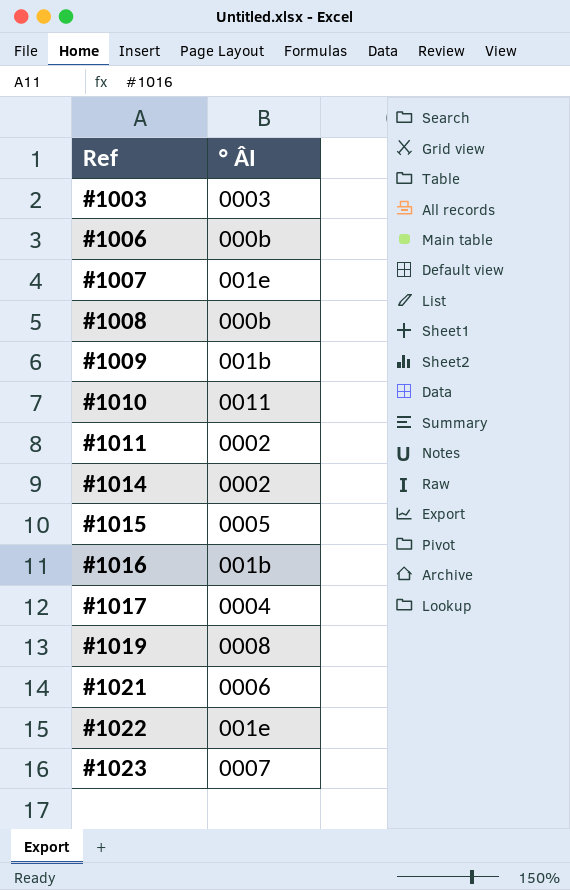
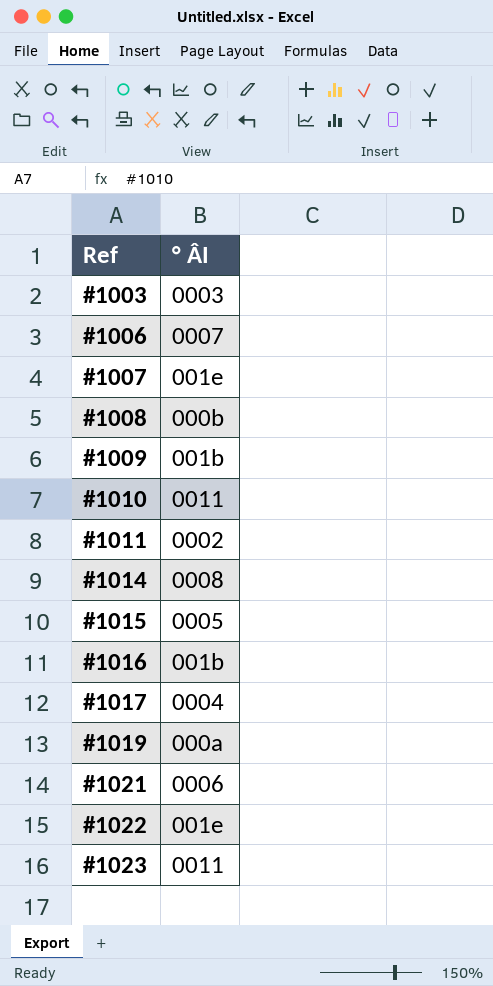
#1006 | ° ÂI: 000b -> 0007
#1014 | ° ÂI: 0002 -> 0008
#1019 | ° ÂI: 0008 -> 000a
#1023 | ° ÂI: 0007 -> 0011

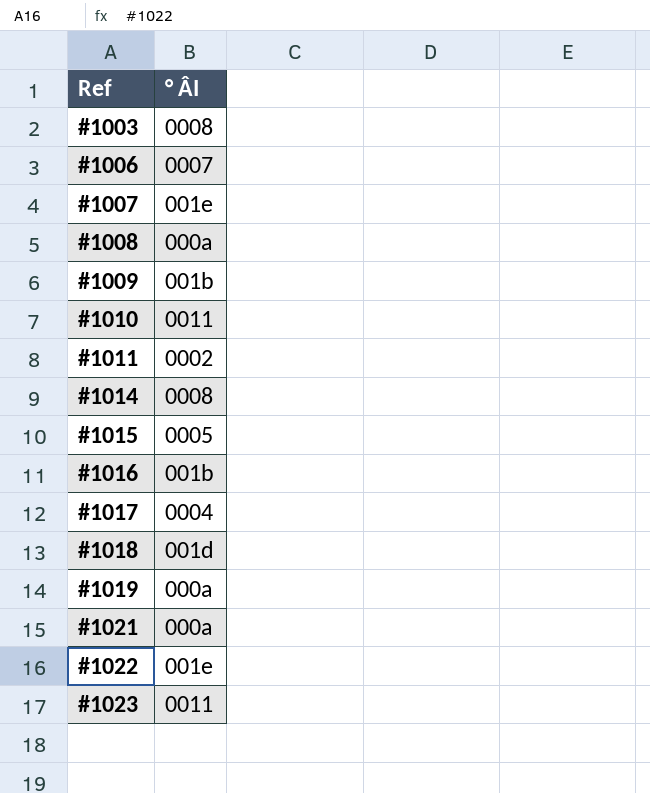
#1003 | ° ÂI: 0003 -> 0008
#1008 | ° ÂI: 000b -> 000a
row #1018: none -> 001d
#1021 | ° ÂI: 0006 -> 000a

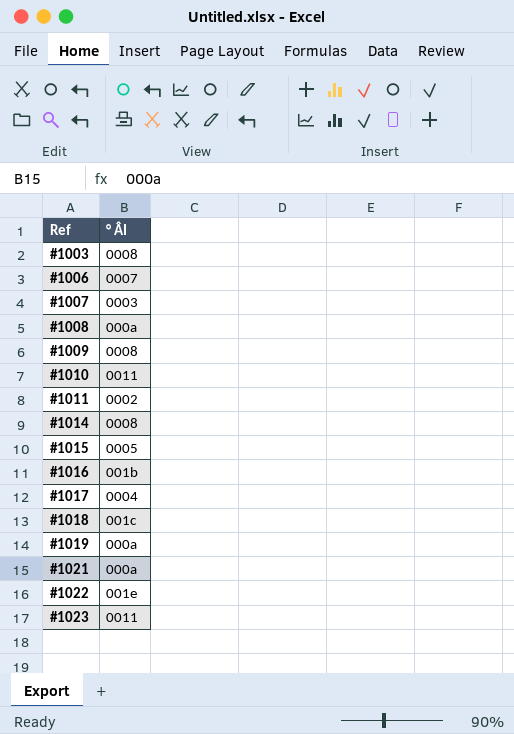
#1007 | ° ÂI: 001e -> 0003
#1009 | ° ÂI: 001b -> 0008
#1018 | ° ÂI: 001d -> 001c

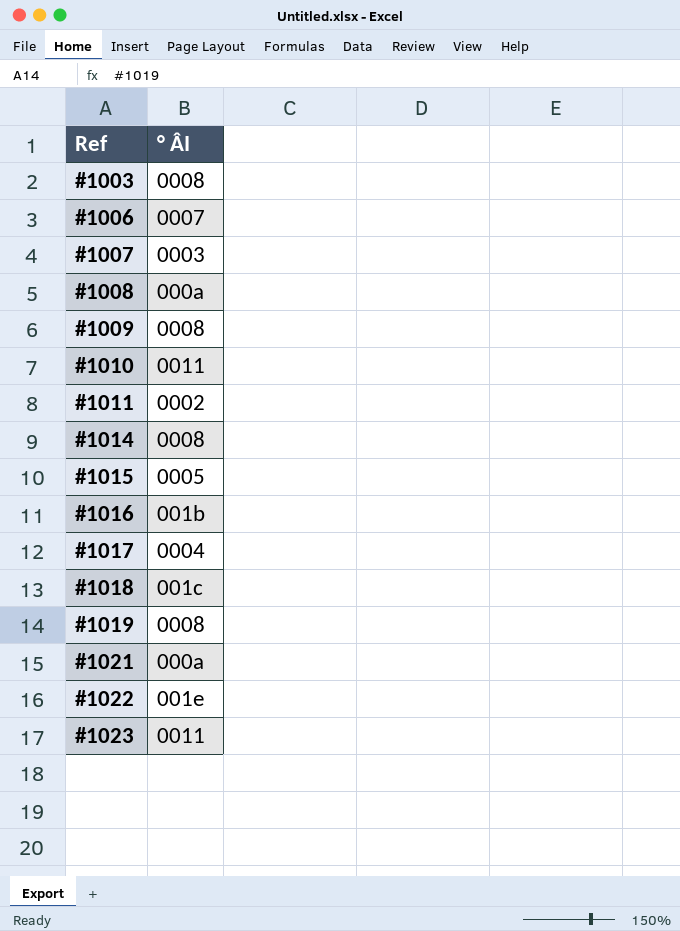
#1019 | ° ÂI: 000a -> 0008

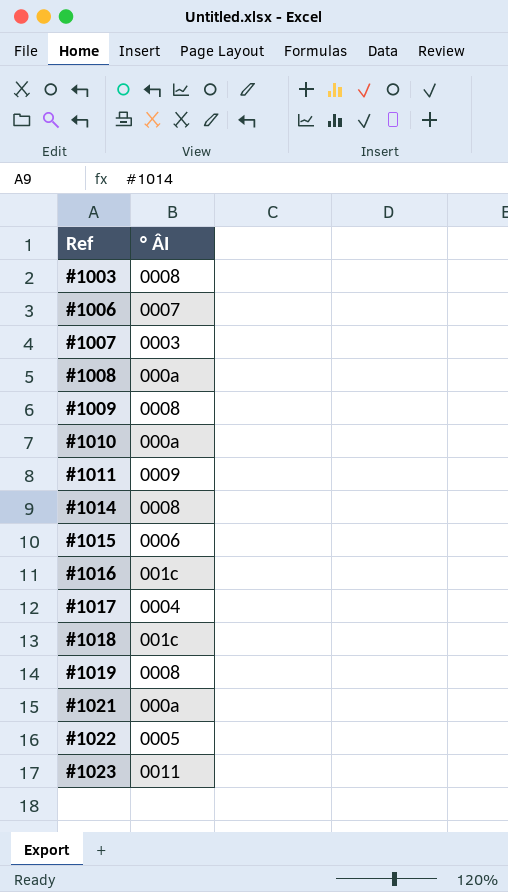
#1010 | ° ÂI: 0011 -> 000a
#1011 | ° ÂI: 0002 -> 0009
#1015 | ° ÂI: 0005 -> 0006
#1016 | ° ÂI: 001b -> 001c
#1022 | ° ÂI: 001e -> 0005

